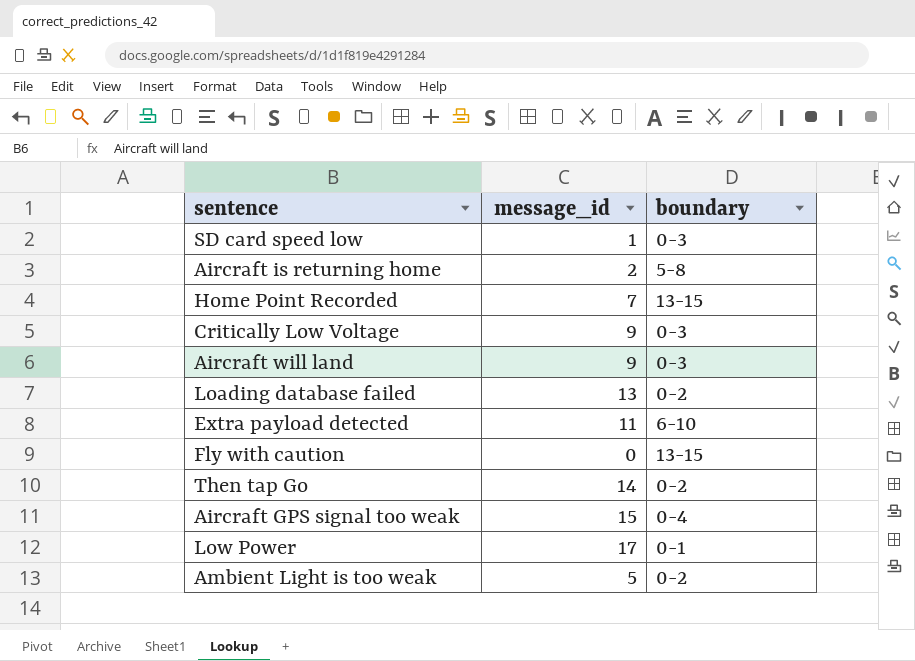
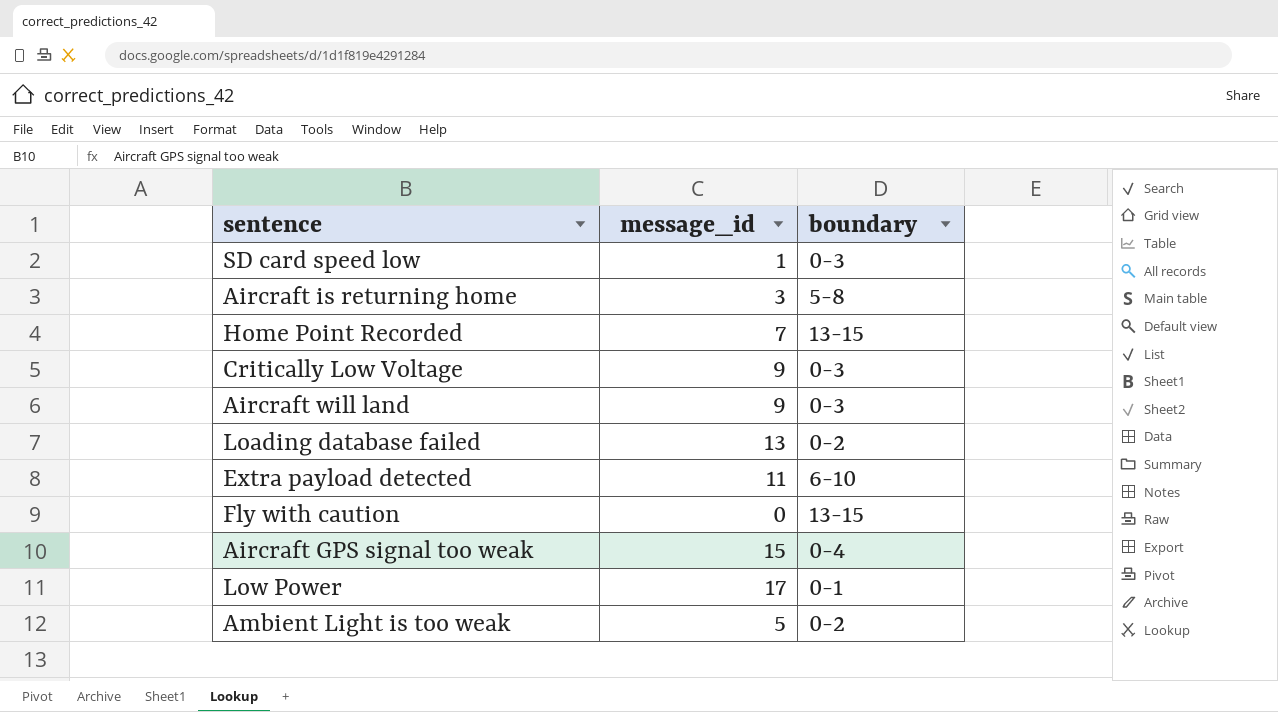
row Then tap Go: 14 | 0-2 -> none
Aircraft is returning home | message_id: 2 -> 3

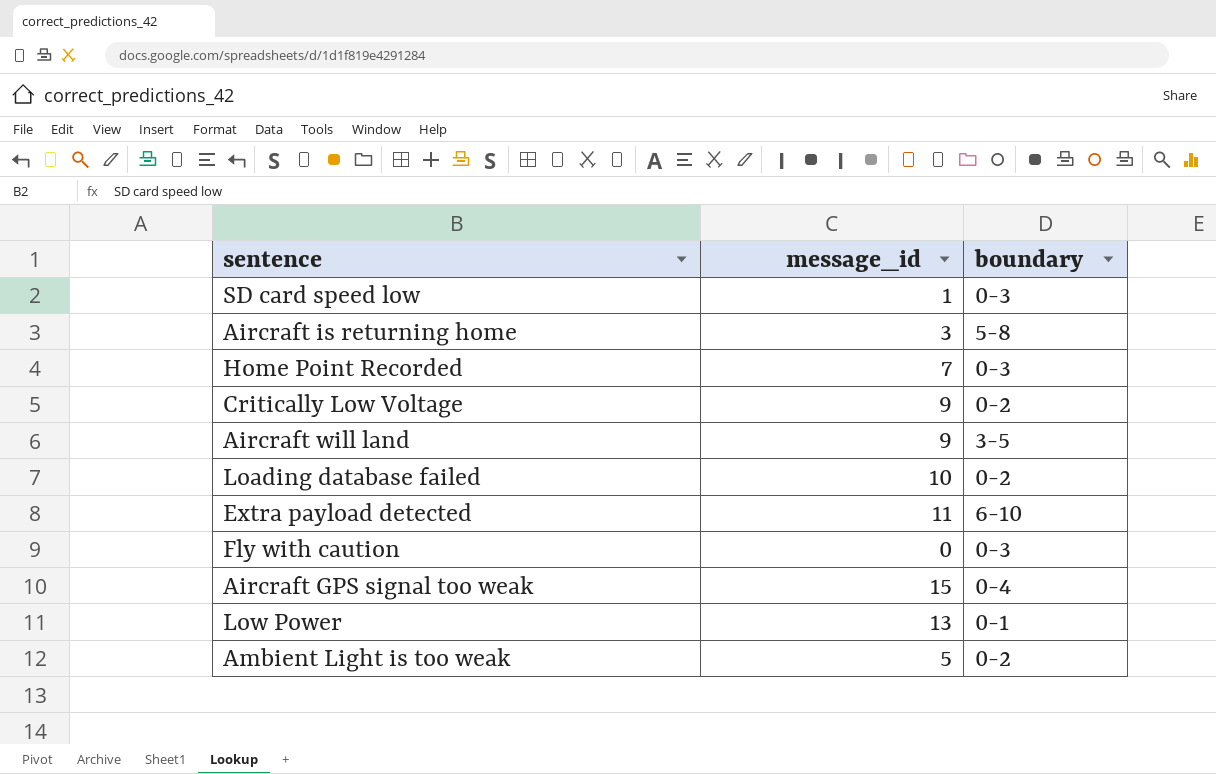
Home Point Recorded | boundary: 13-15 -> 0-3
Critically Low Voltage | boundary: 0-3 -> 0-2
Aircraft will land | boundary: 0-3 -> 3-5
Loading database failed | message_id: 13 -> 10
Fly with caution | boundary: 13-15 -> 0-3
Low Power | message_id: 17 -> 13

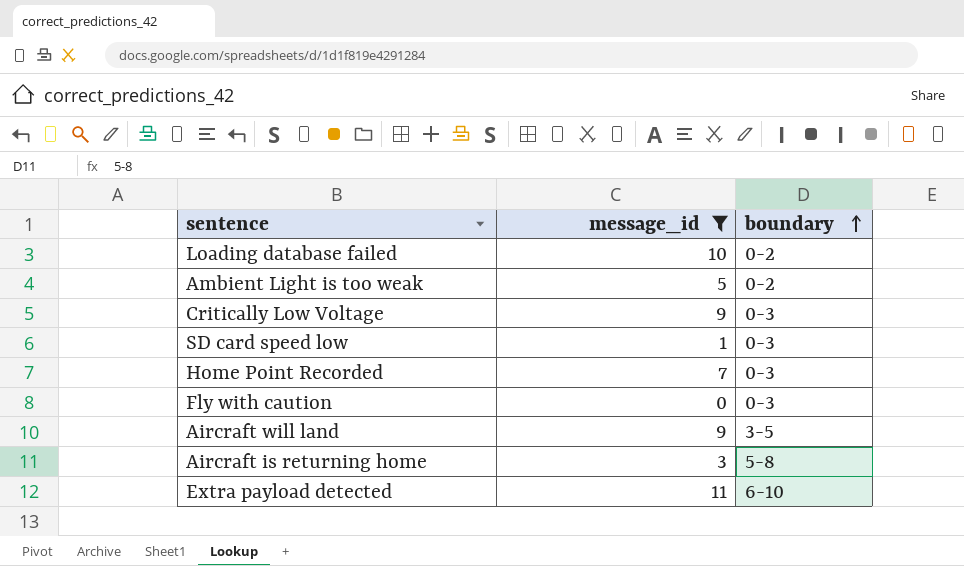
filter: none -> message_id <= 11
row order: none -> boundary ascending
Critically Low Voltage | boundary: 0-2 -> 0-3

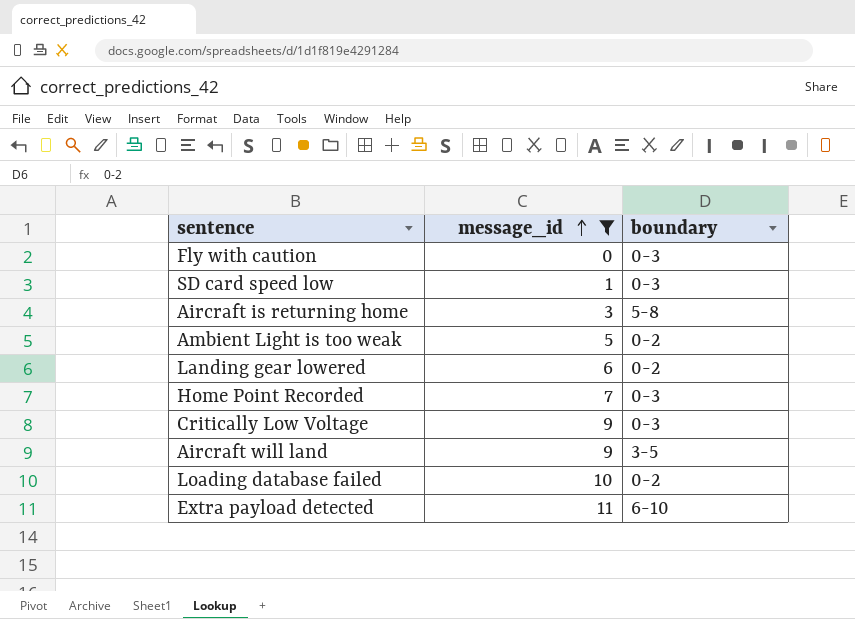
row order: boundary ascending -> message_id ascending
row Landing gear lowered: none -> 6 | 0-2

